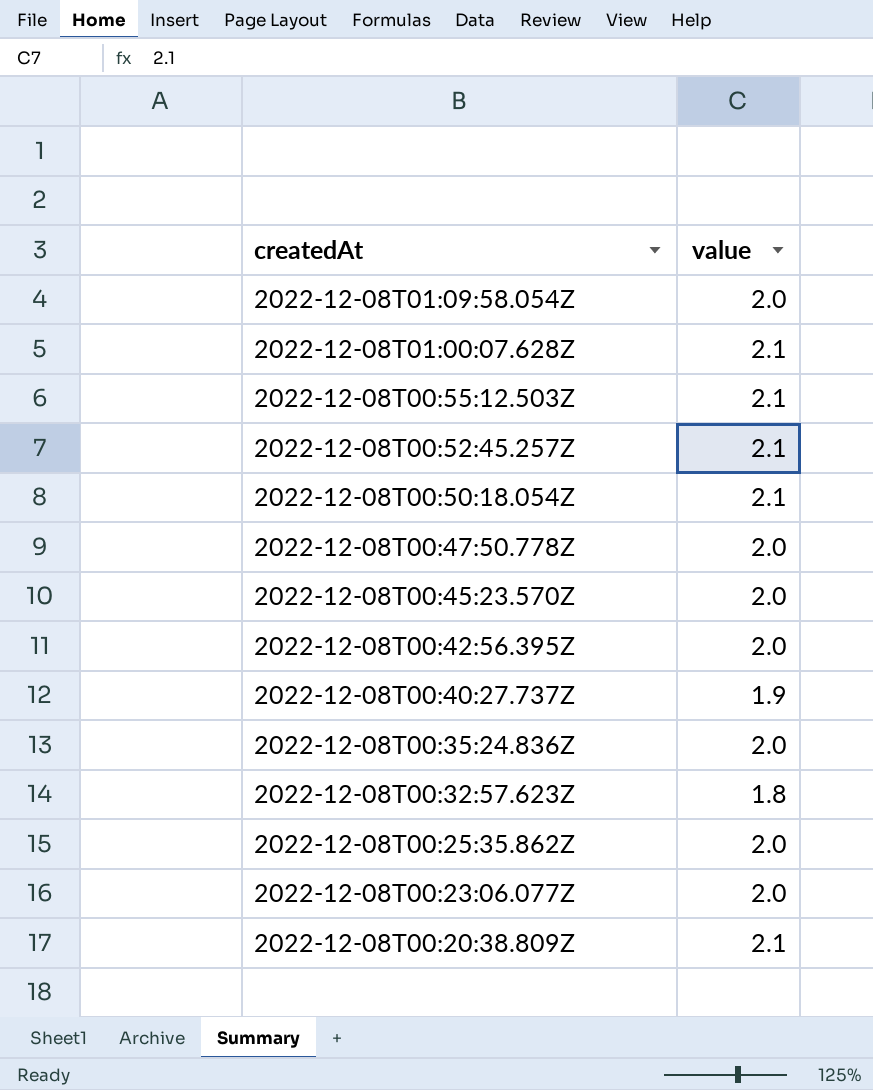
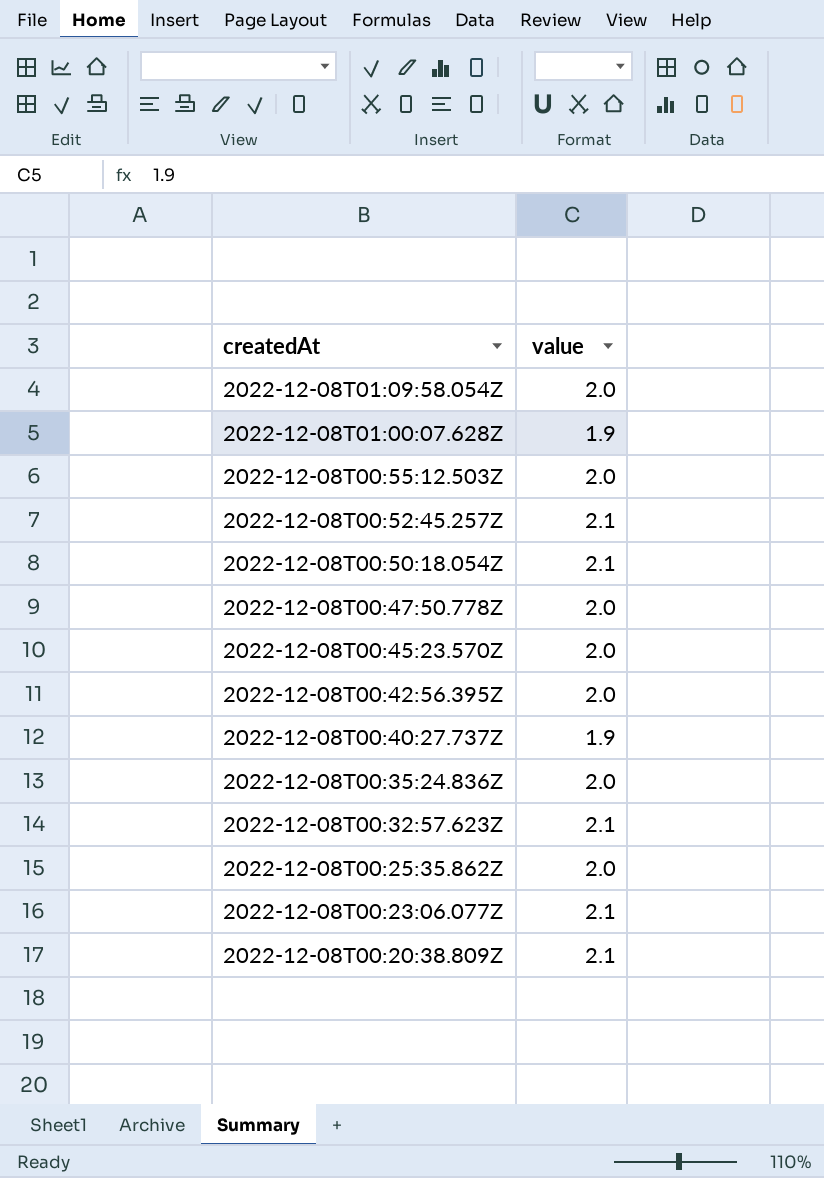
2022-12-08T01:00:07.628Z | value: 2.1 -> 1.9
2022-12-08T00:55:12.503Z | value: 2.1 -> 2.0
2022-12-08T00:32:57.623Z | value: 1.8 -> 2.1
2022-12-08T00:23:06.077Z | value: 2.0 -> 2.1

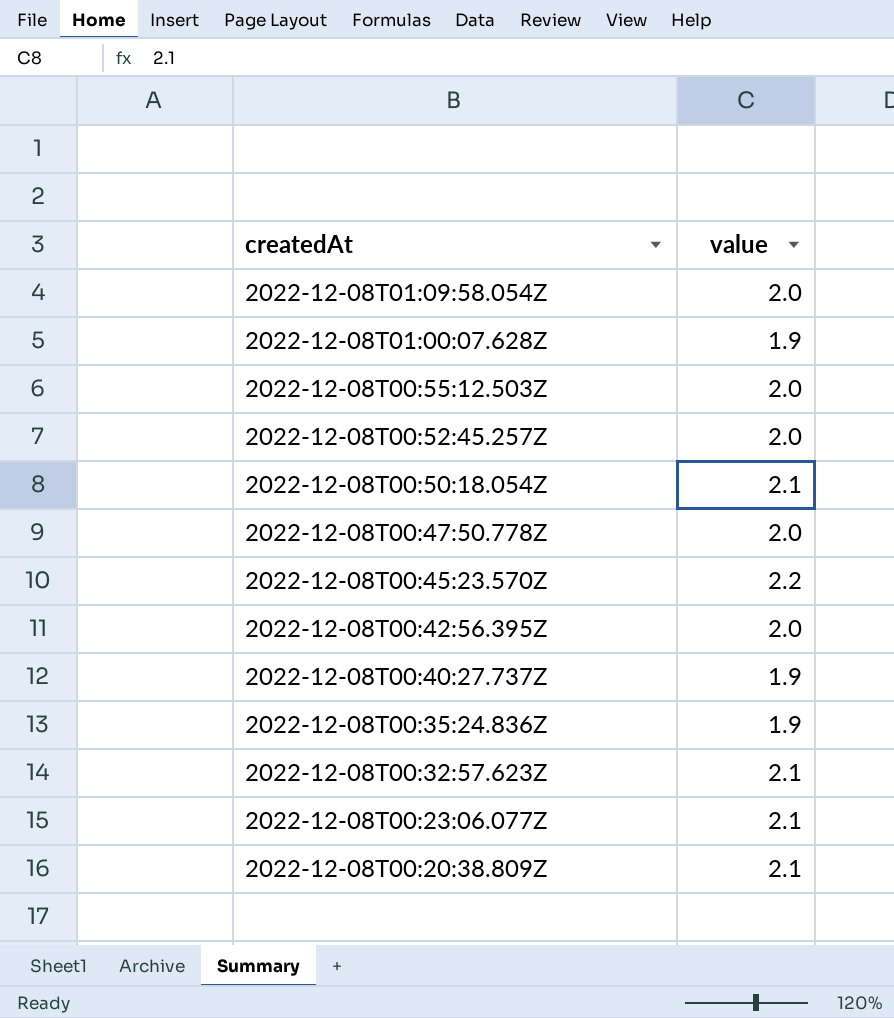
row 2022-12-08T00:25:35.862Z: 2.0 -> none
2022-12-08T00:52:45.257Z | value: 2.1 -> 2.0
2022-12-08T00:45:23.570Z | value: 2.0 -> 2.2
2022-12-08T00:35:24.836Z | value: 2.0 -> 1.9

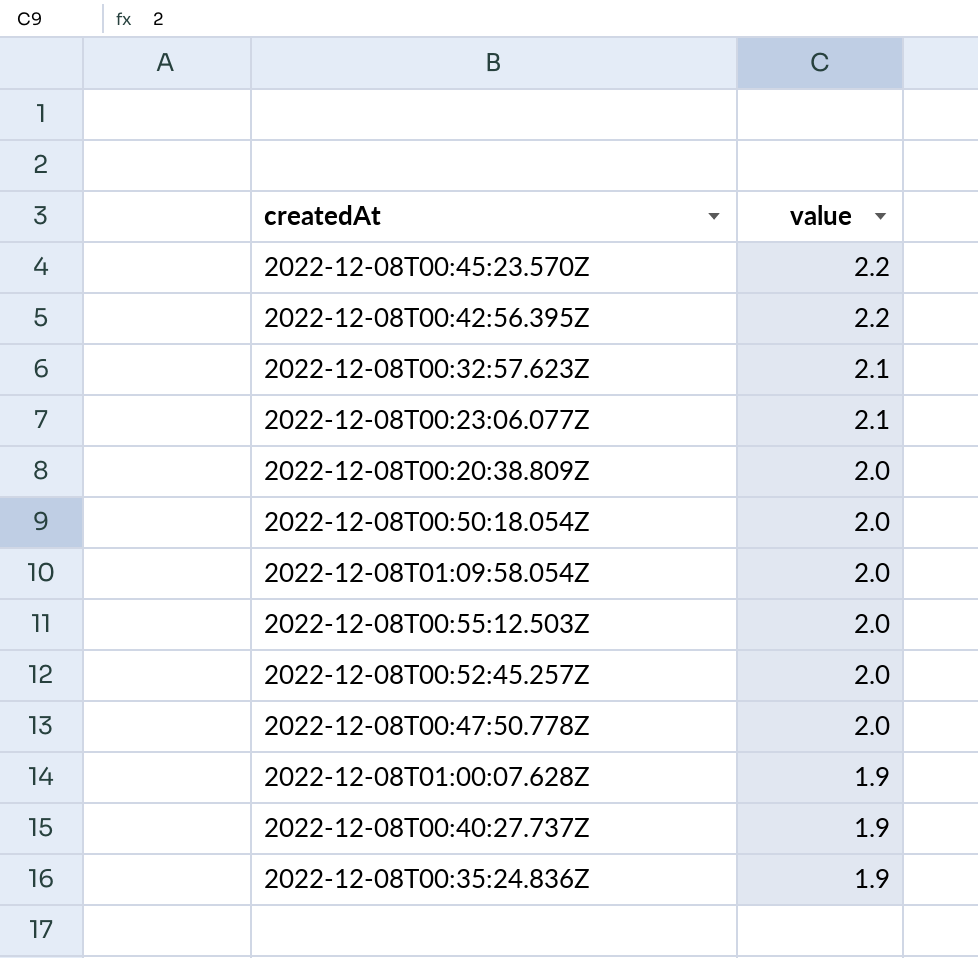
row order: createdAt descending -> value descending
2022-12-08T00:42:56.395Z | value: 2.0 -> 2.2
2022-12-08T00:20:38.809Z | value: 2.1 -> 2.0
2022-12-08T00:50:18.054Z | value: 2.1 -> 2.0

